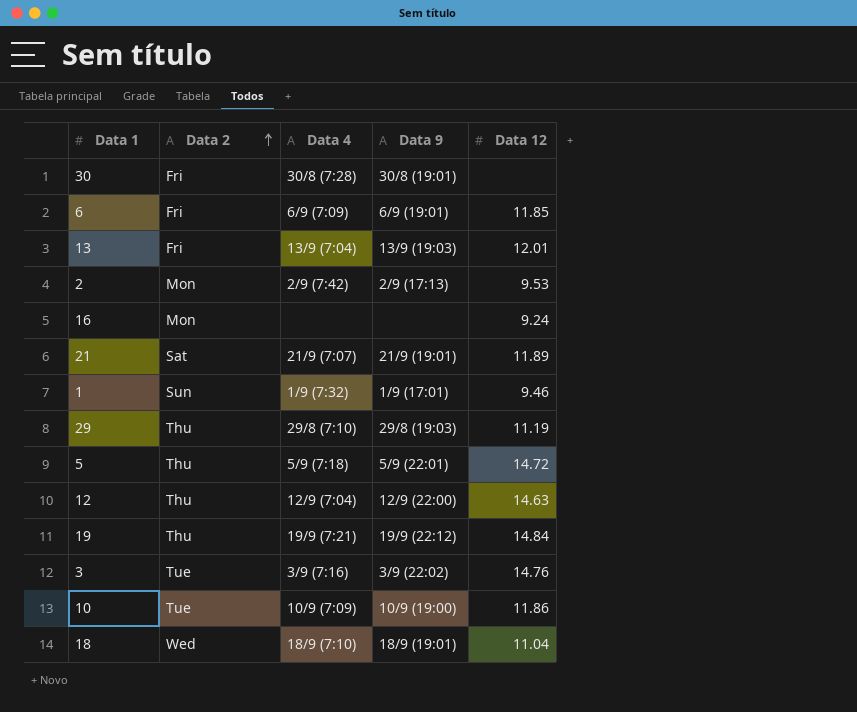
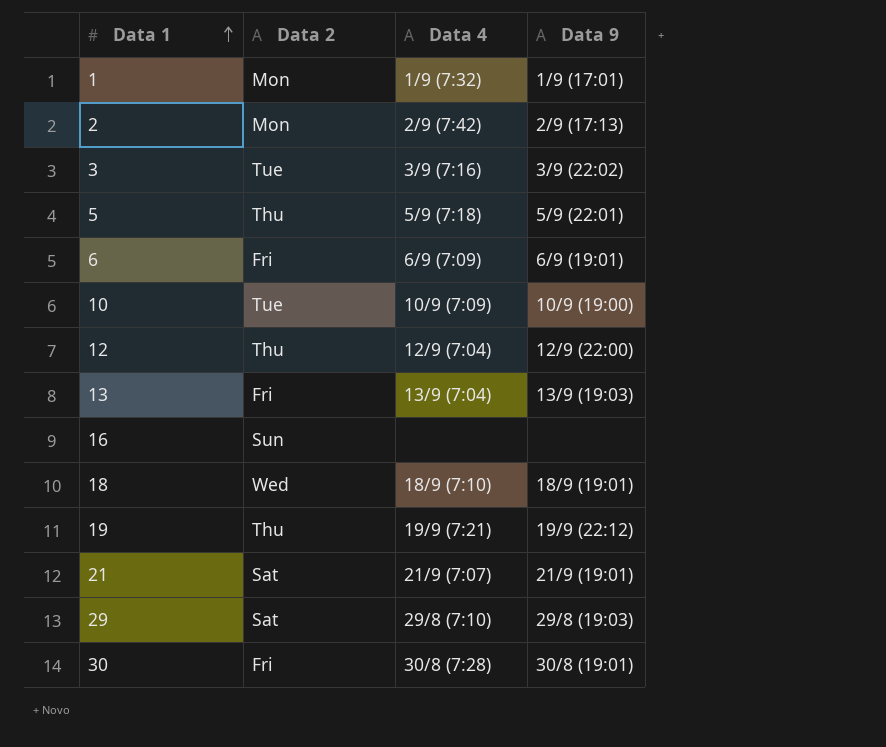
row order: Data 2 ascending -> Data 1 ascending
column Data 12 | position: 5 -> none
1 | Data 2: Sun -> Mon
16 | Data 2: Mon -> Sun
29 | Data 2: Thu -> Sat

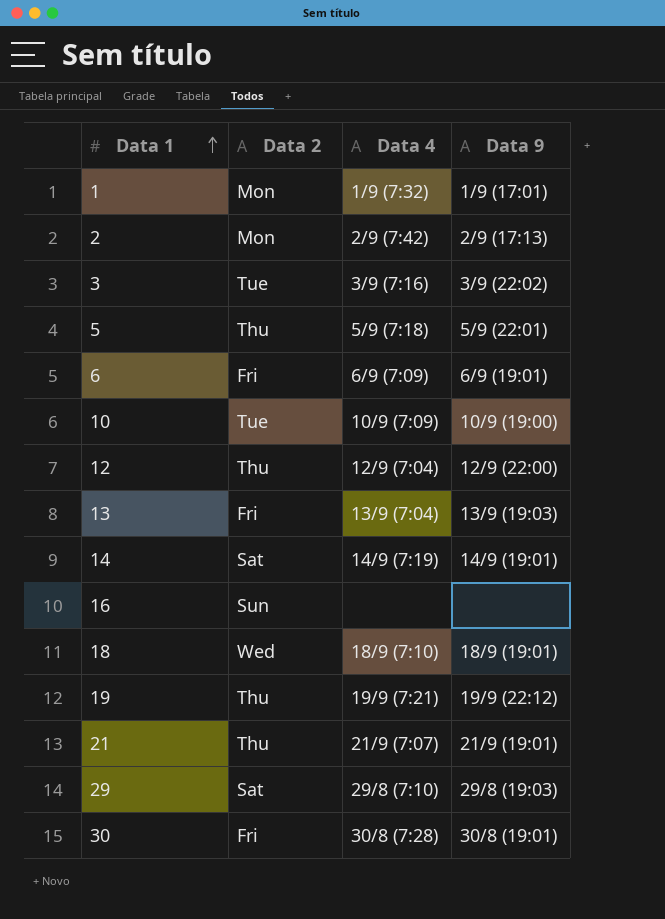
row 14: none -> Sat | 14/9 (7:19) | 14/9 (19:01)
21 | Data 2: Sat -> Thu

